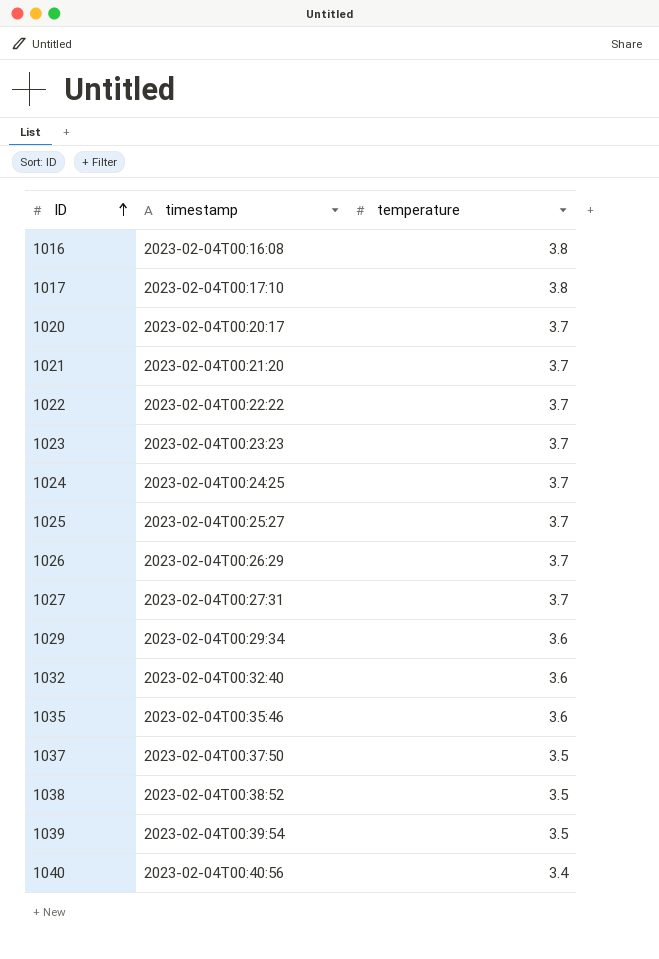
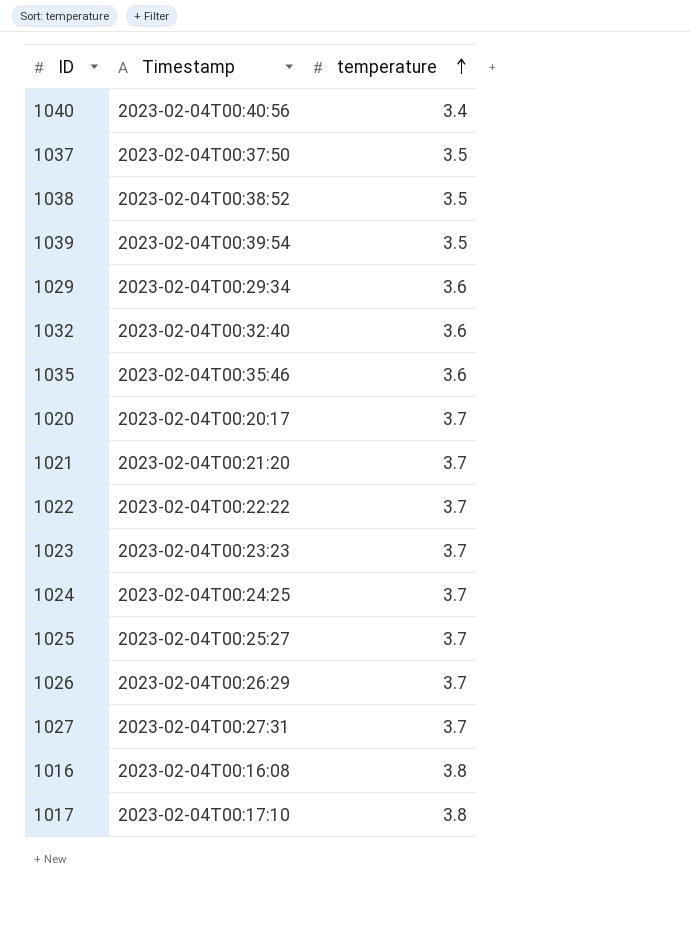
row order: ID ascending -> temperature ascending
column name: timestamp -> Timestamp

